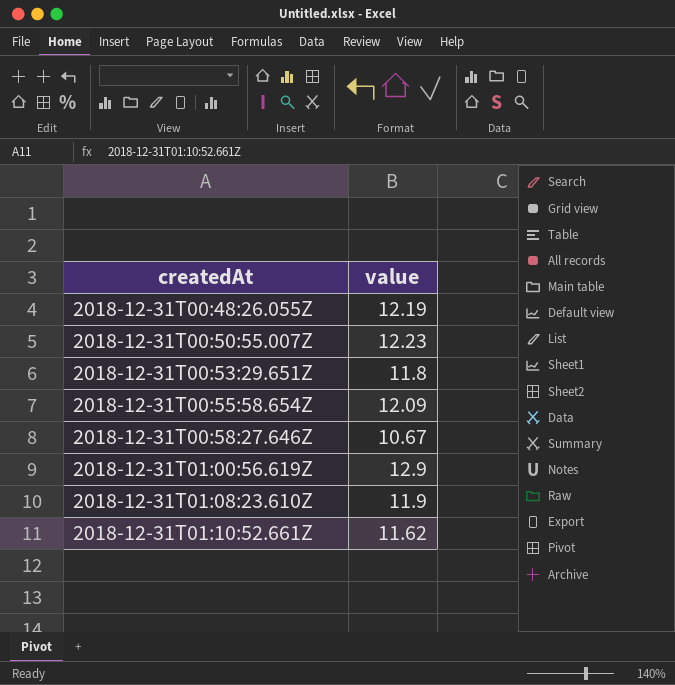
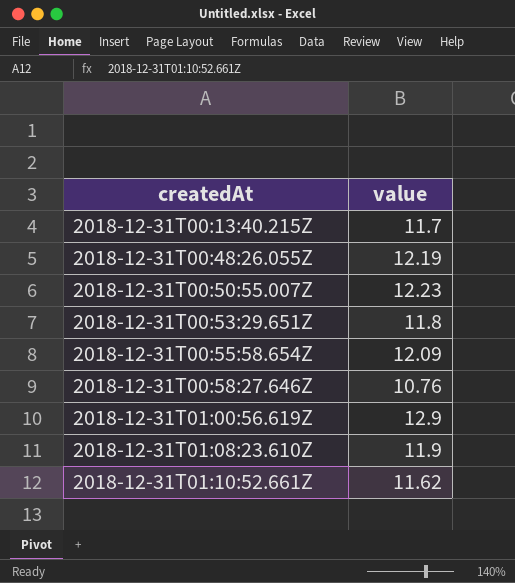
row 2018-12-31T00:13:40.215Z: none -> 11.7
2018-12-31T00:58:27.646Z | value: 10.67 -> 10.76

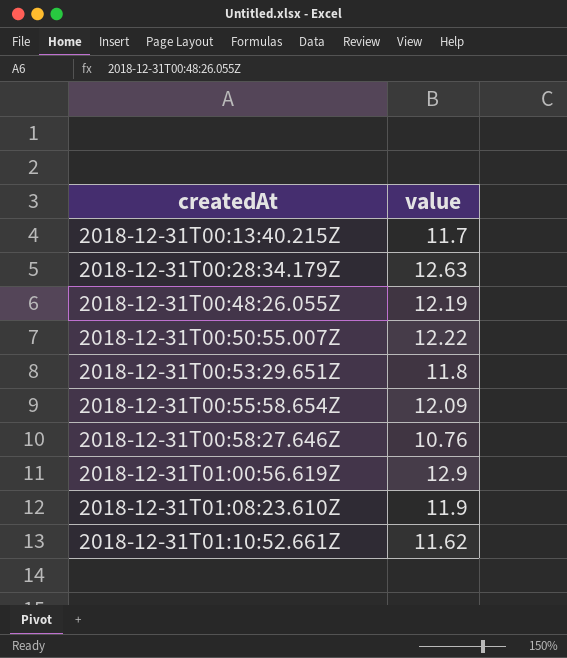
row 2018-12-31T00:28:34.179Z: none -> 12.63
2018-12-31T00:50:55.007Z | value: 12.23 -> 12.22

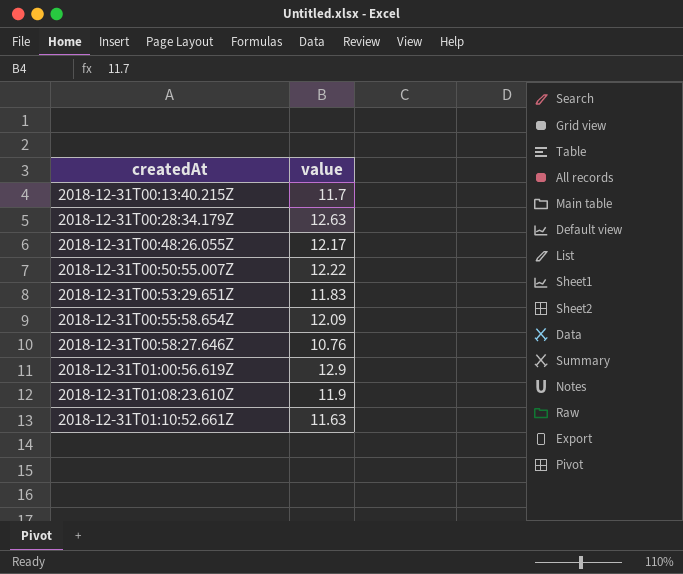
2018-12-31T00:48:26.055Z | value: 12.19 -> 12.17
2018-12-31T00:53:29.651Z | value: 11.8 -> 11.83
2018-12-31T01:10:52.661Z | value: 11.62 -> 11.63

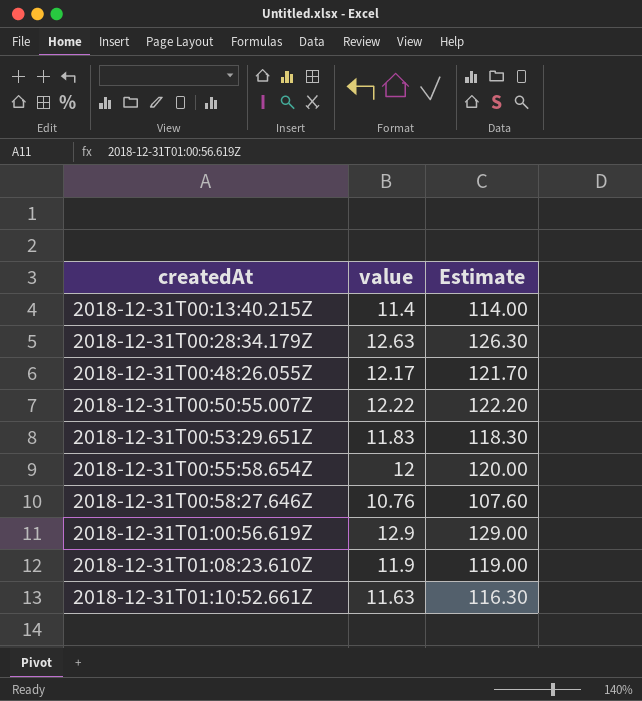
column Estimate | formula: none -> [value] * 10
2018-12-31T00:13:40.215Z | value: 11.7 -> 11.4
2018-12-31T00:55:58.654Z | value: 12.09 -> 12

